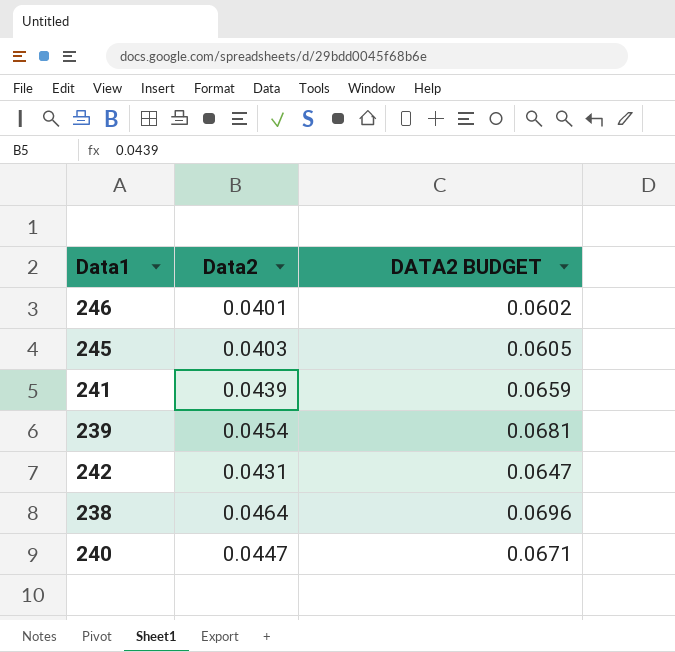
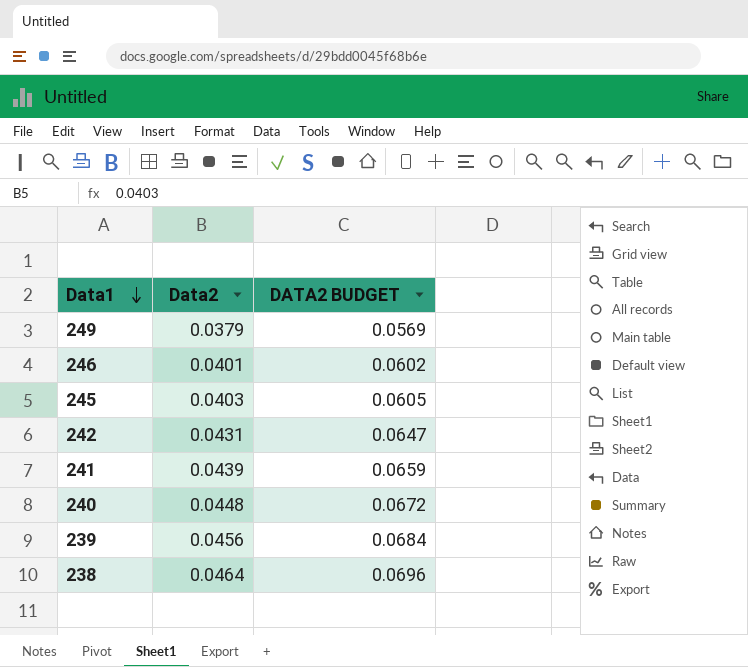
row order: none -> Data1 descending
row 249: none -> 0.0379 | 0.0569
240 | Data2: 0.0447 -> 0.0448
240 | DATA2 BUDGET: 0.0671 -> 0.0672
239 | Data2: 0.0454 -> 0.0456
239 | DATA2 BUDGET: 0.0681 -> 0.0684

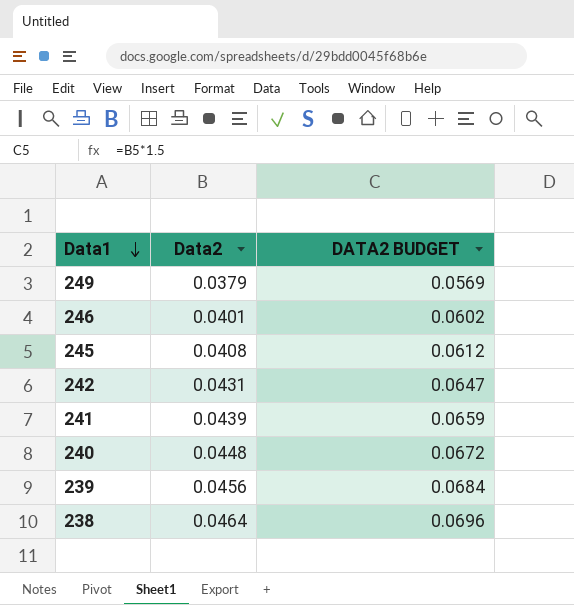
245 | Data2: 0.0403 -> 0.0408
245 | DATA2 BUDGET: 0.0605 -> 0.0612

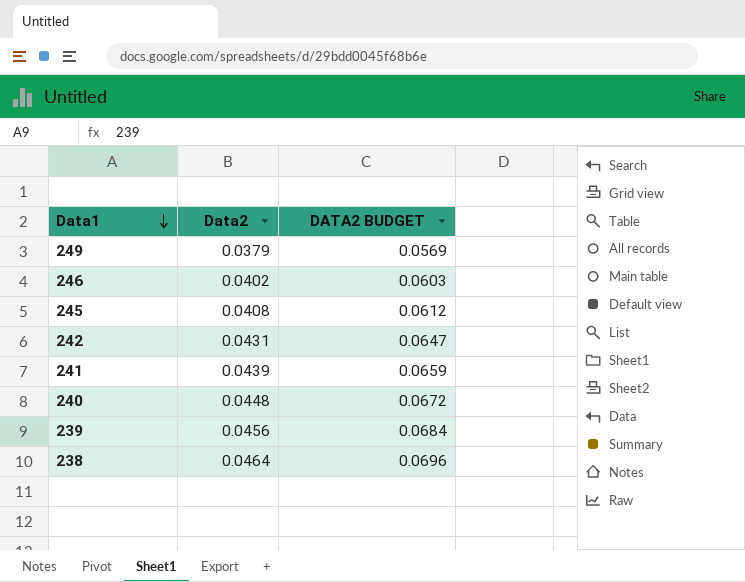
246 | Data2: 0.0401 -> 0.0402
246 | DATA2 BUDGET: 0.0602 -> 0.0603

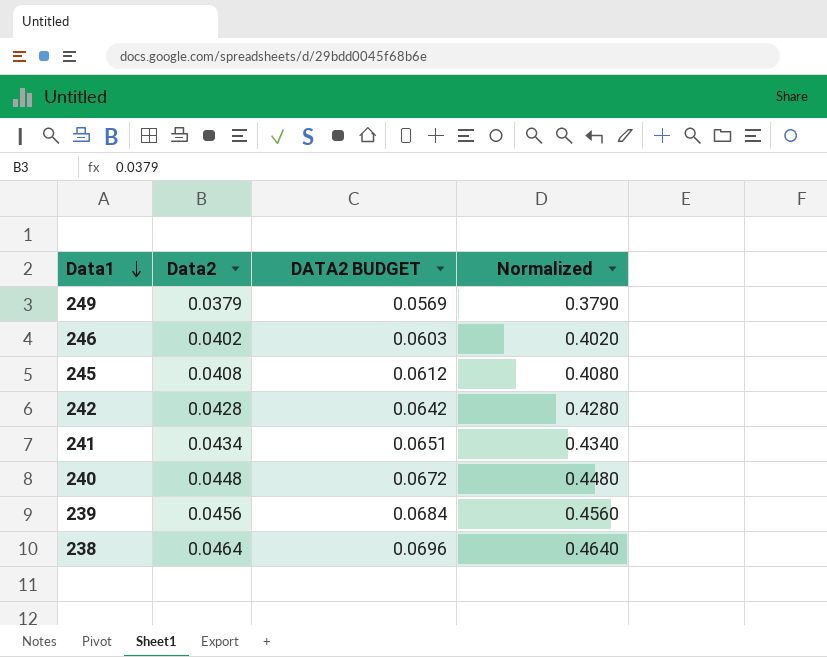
column Normalized | formula: none -> [Data2] * 10
242 | Data2: 0.0431 -> 0.0428
242 | DATA2 BUDGET: 0.0647 -> 0.0642
241 | Data2: 0.0439 -> 0.0434
241 | DATA2 BUDGET: 0.0659 -> 0.0651

